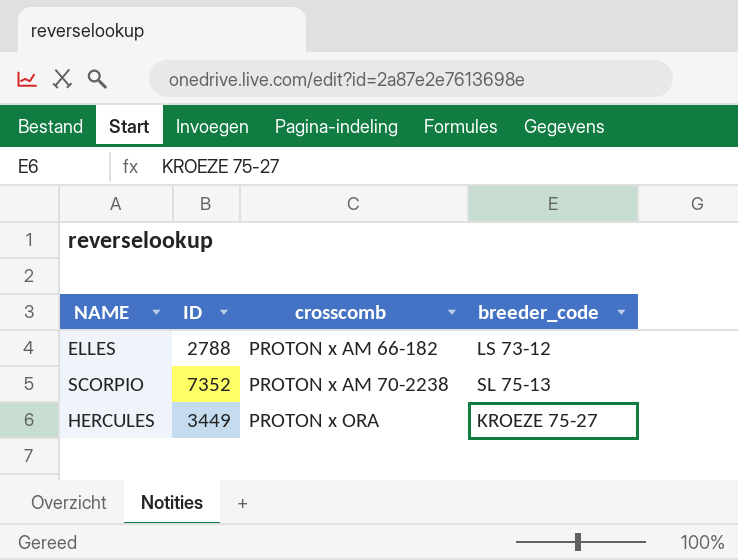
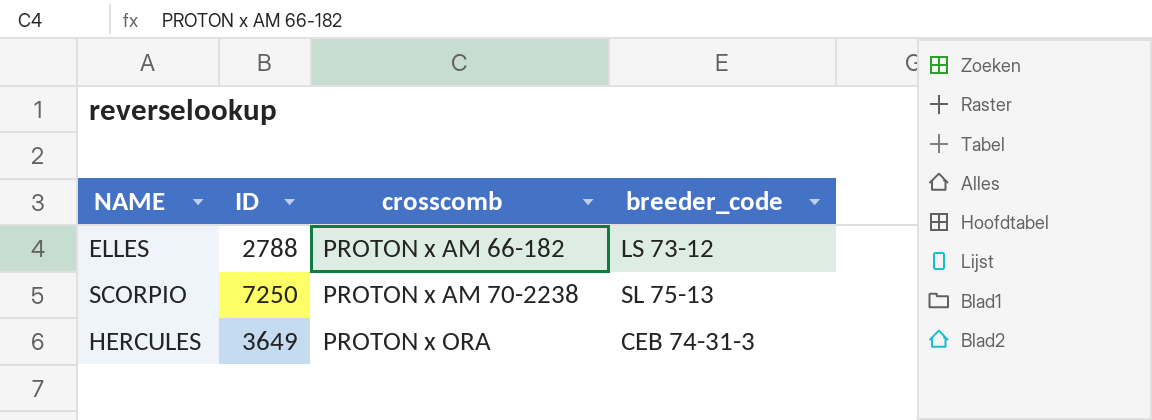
SCORPIO | ID: 7352 -> 7250
HERCULES | ID: 3449 -> 3649
HERCULES | breeder_code: KROEZE 75-27 -> CEB 74-31-3

